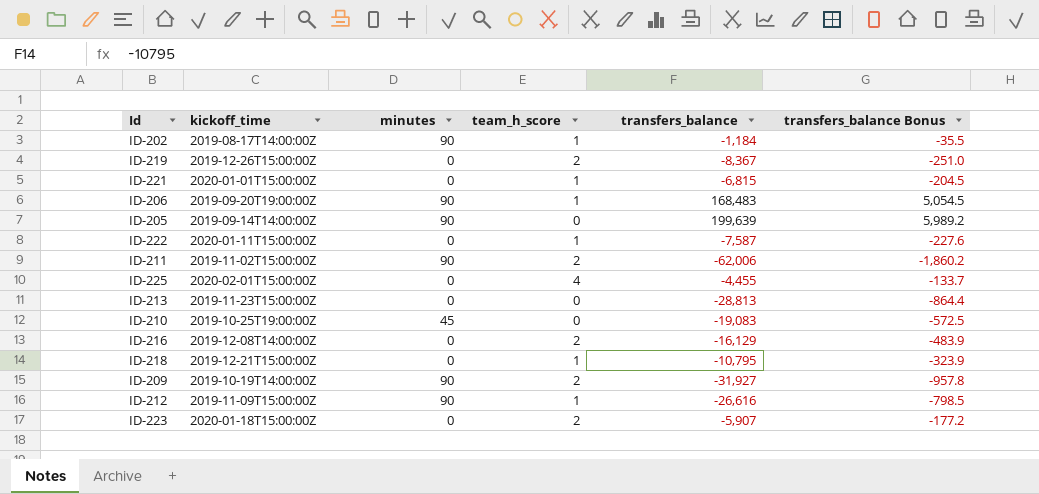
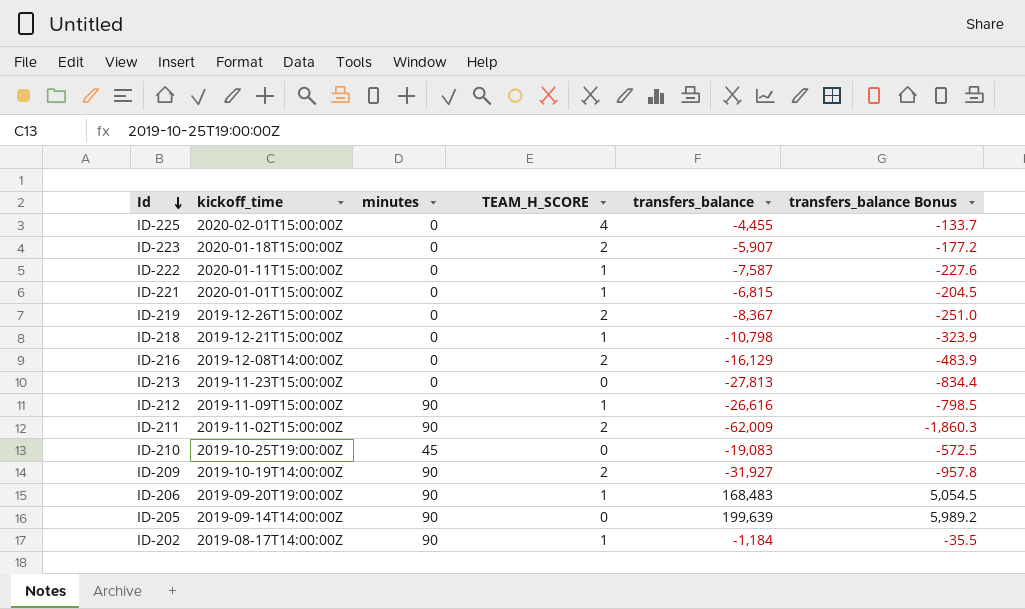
row order: none -> Id descending
column name: team_h_score -> TEAM_H_SCORE
ID-218 | transfers_balance: -10,795 -> -10,798
ID-213 | transfers_balance: -28,813 -> -27,813
ID-213 | transfers_balance Bonus: -864.4 -> -834.4
ID-211 | transfers_balance: -62,006 -> -62,009
ID-211 | transfers_balance Bonus: -1,860.2 -> -1,860.3

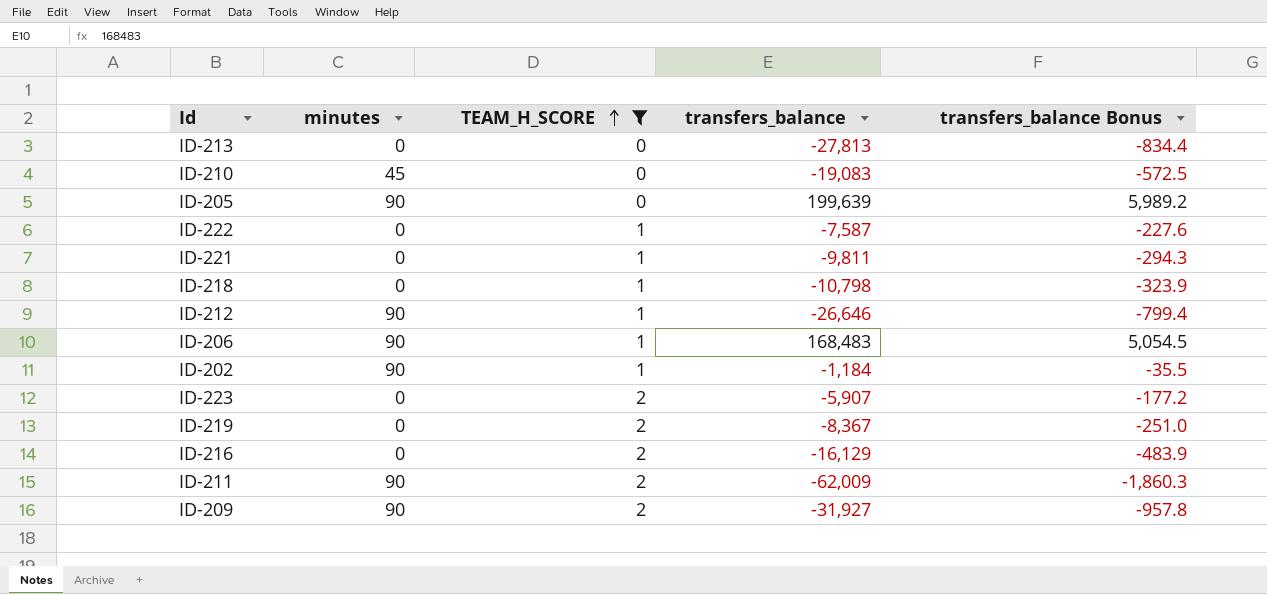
filter: none -> TEAM_H_SCORE != 4
row order: Id descending -> TEAM_H_SCORE ascending
column kickoff_time | position: 2 -> none
ID-221 | transfers_balance: -6,815 -> -9,811
ID-221 | transfers_balance Bonus: -204.5 -> -294.3
ID-212 | transfers_balance: -26,616 -> -26,646
ID-212 | transfers_balance Bonus: -798.5 -> -799.4

